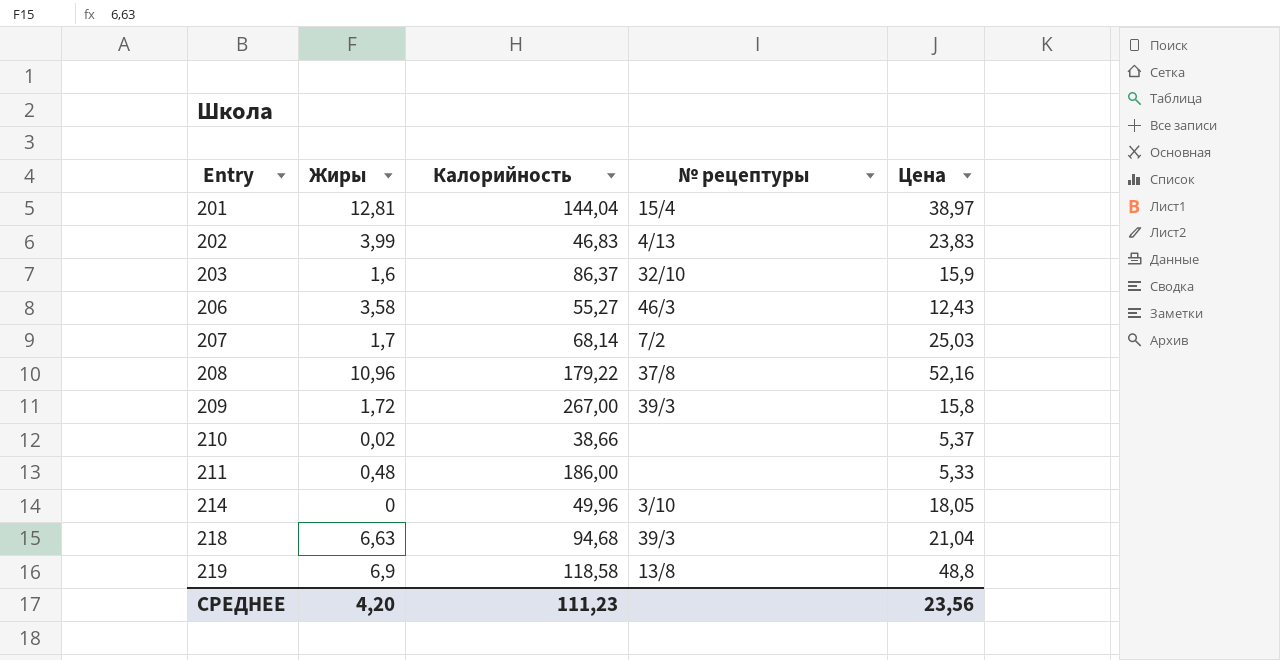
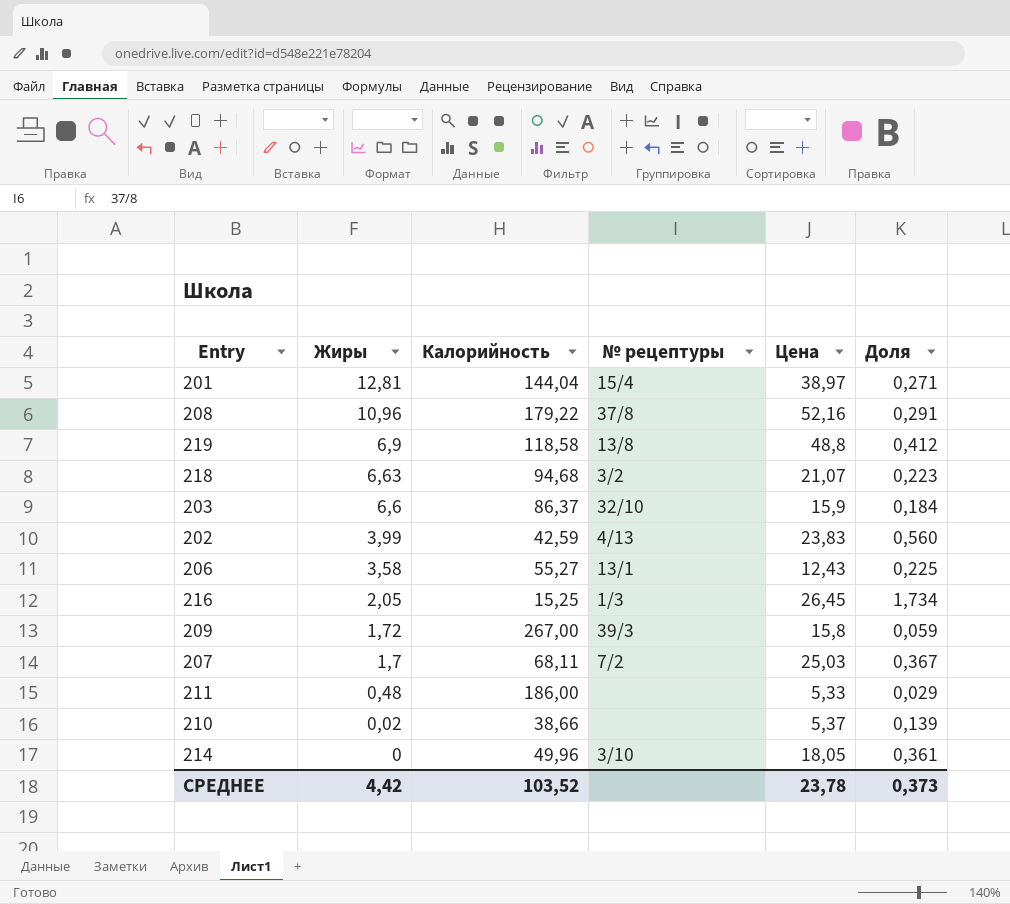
row order: Entry ascending -> Жиры descending
column Доля | formula: none -> [Цена] / [Калорийность]
218 | № рецептуры: 39/3 -> 3/2
218 | Цена: 21,04 -> 21,07
203 | Жиры: 1,6 -> 6,6
202 | Калорийность: 46,83 -> 42,59
206 | № рецептуры: 46/3 -> 13/1
row 216: none -> 2,05 | 15,25 | 1/3 | 26,45 | 1,734
207 | Калорийность: 68,14 -> 68,11
СРЕДНЕЕ | Жиры: 4,20 -> 4,42
СРЕДНЕЕ | Калорийность: 111,23 -> 103,52
СРЕДНЕЕ | Цена: 23,56 -> 23,78

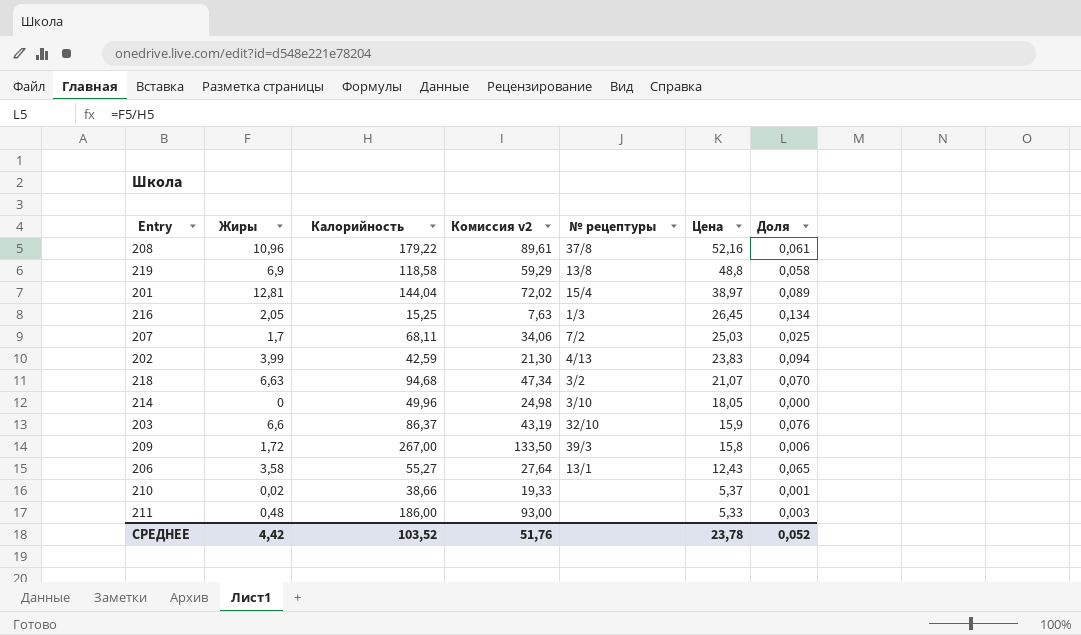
row order: Жиры descending -> Цена descending
column Комиссия v2 | formula: none -> [Калорийность] * 0,5
column Доля | formula: [Цена] / [Калорийность] -> [Жиры] / [Калорийность]
СРЕДНЕЕ | Доля: 0,373 -> 0,052

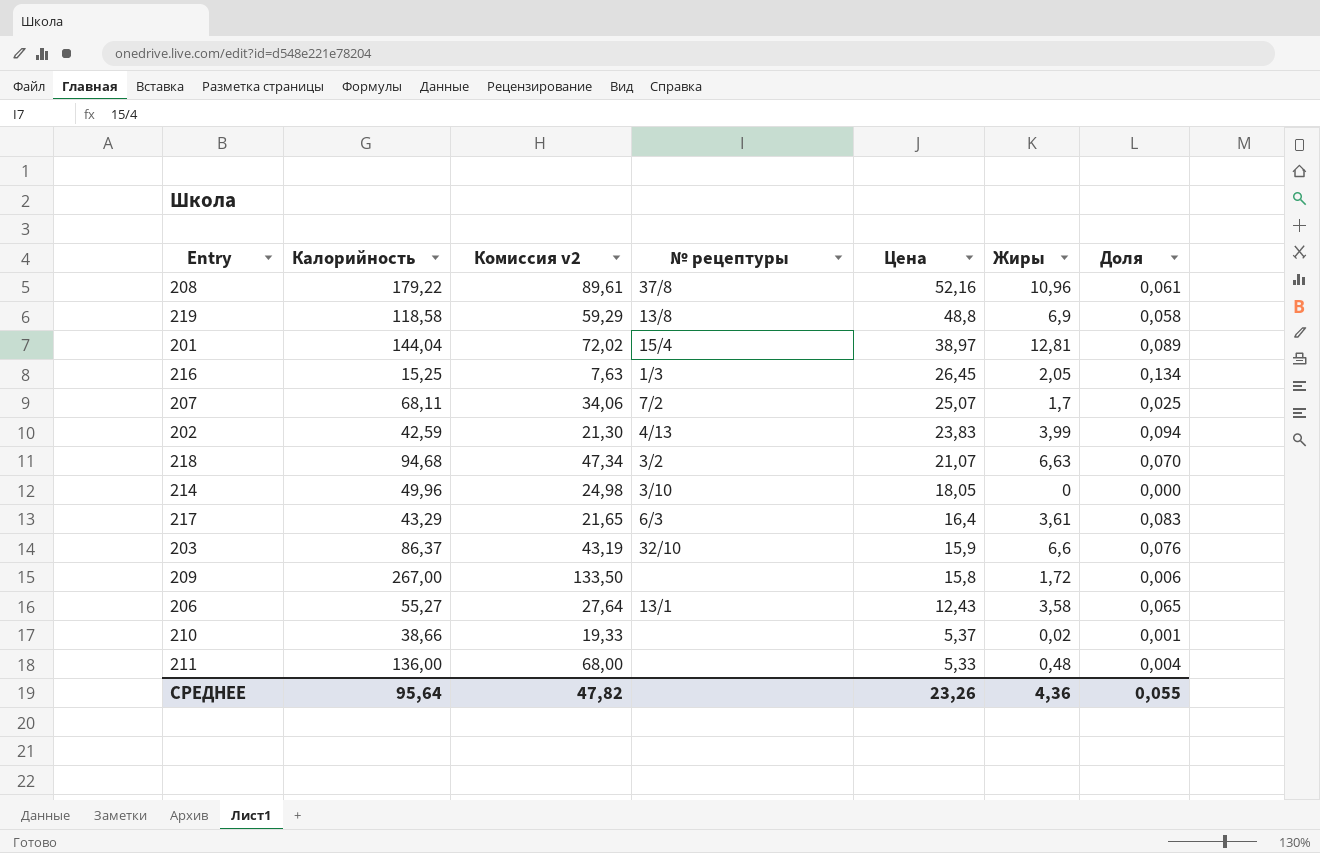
column Жиры | position: 2 -> 6
207 | Цена: 25,03 -> 25,07
row 217: none -> 43,29 | 21,65 | 6/3 | 16,4 | 3,61 | 0,083
209 | № рецептуры: 39/3 -> none
211 | Калорийность: 186,00 -> 136,00
211 | Комиссия v2: 93,00 -> 68,00
211 | Доля: 0,003 -> 0,004
СРЕДНЕЕ | Калорийность: 103,52 -> 95,64
СРЕДНЕЕ | Комиссия v2: 51,76 -> 47,82
СРЕДНЕЕ | Цена: 23,78 -> 23,26
СРЕДНЕЕ | Жиры: 4,42 -> 4,36
СРЕДНЕЕ | Доля: 0,052 -> 0,055

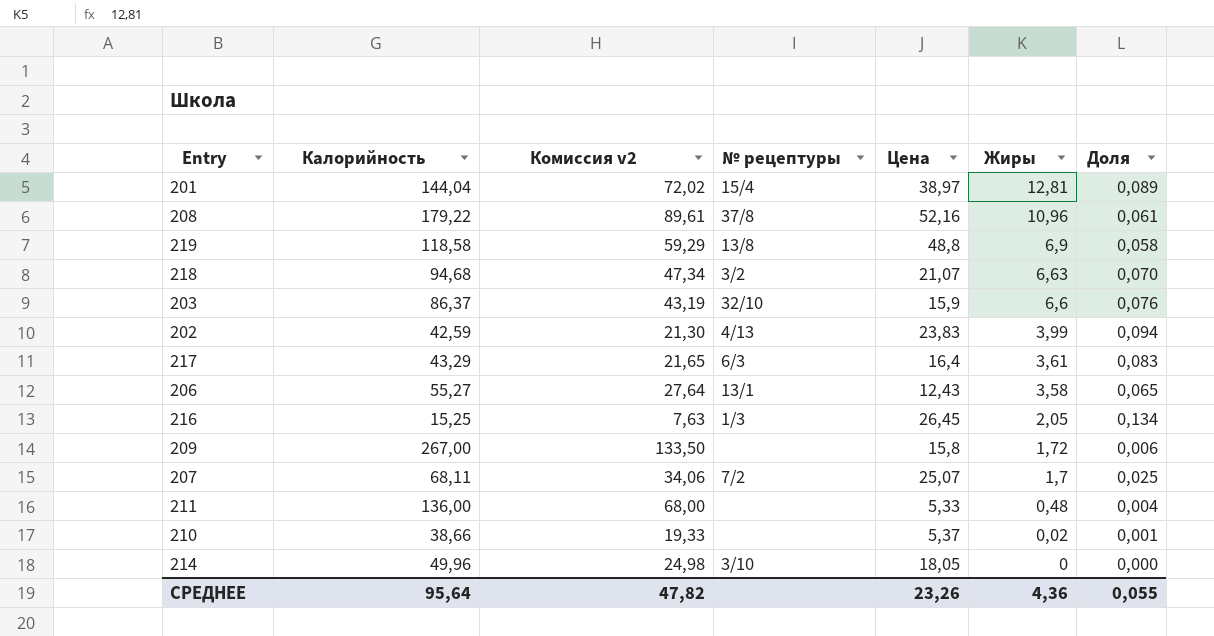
row order: Цена descending -> Жиры descending

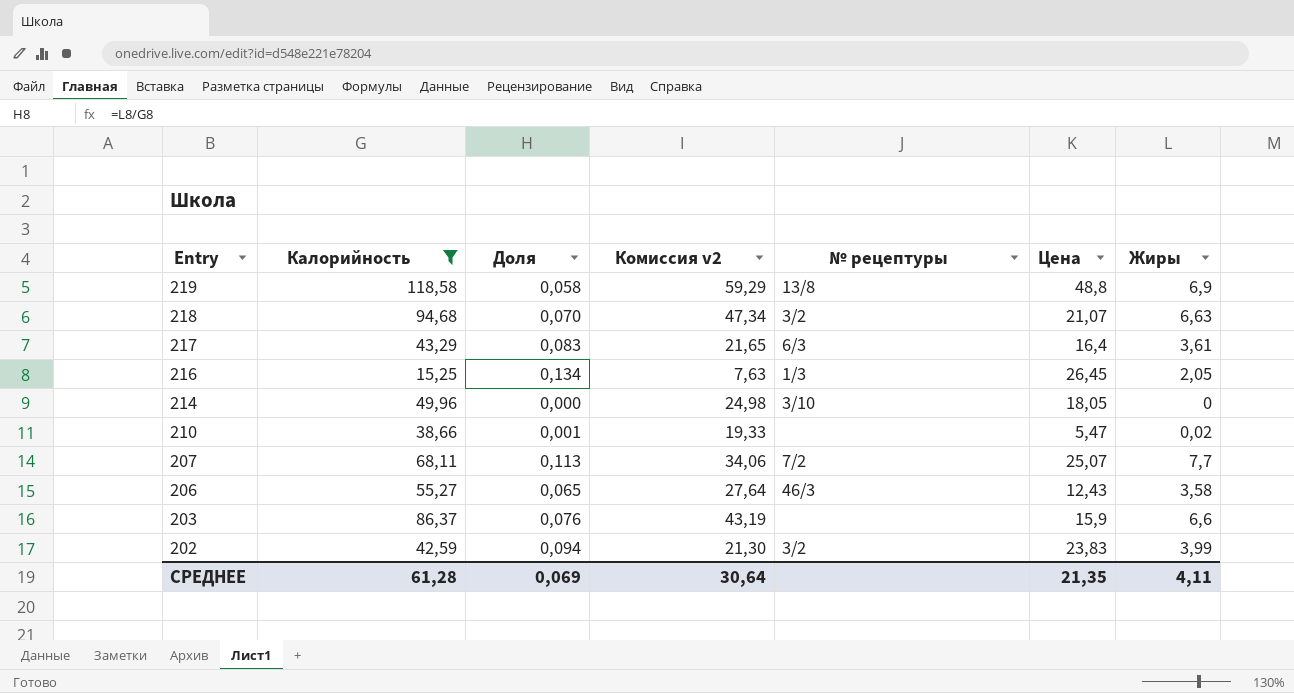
filter: none -> Калорийность <= 118,58
row order: Жиры descending -> Entry descending
column Доля | position: 7 -> 3
210 | Цена: 5,37 -> 5,47
207 | Доля: 0,025 -> 0,113
207 | Жиры: 1,7 -> 7,7
206 | № рецептуры: 13/1 -> 46/3
203 | № рецептуры: 32/10 -> none
202 | № рецептуры: 4/13 -> 3/2
СРЕДНЕЕ | Калорийность: 95,64 -> 61,28
СРЕДНЕЕ | Доля: 0,055 -> 0,069
СРЕДНЕЕ | Комиссия v2: 47,82 -> 30,64
СРЕДНЕЕ | Цена: 23,26 -> 21,35
СРЕДНЕЕ | Жиры: 4,36 -> 4,11

